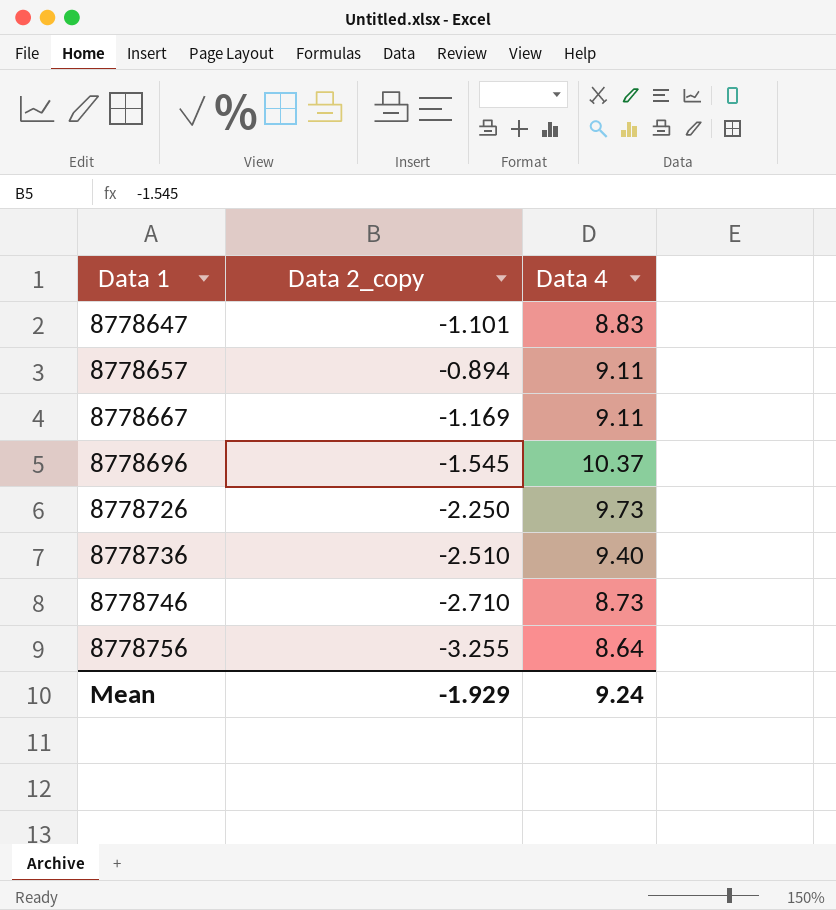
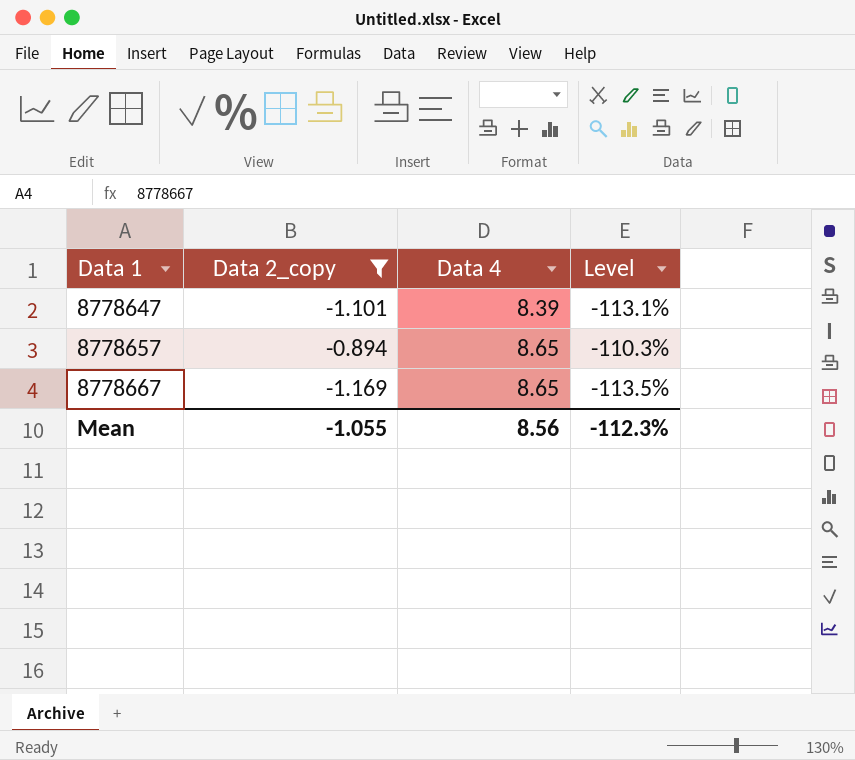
filter: none -> Data 2_copy >= -1.169
column Level | formula: none -> ([Data 2_copy] - [Data 4]) / [Data 4]
8778647 | Data 4: 8.83 -> 8.39
8778657 | Data 4: 9.11 -> 8.65
8778667 | Data 4: 9.11 -> 8.65
Mean | Data 2_copy: -1.929 -> -1.055
Mean | Data 4: 9.24 -> 8.56

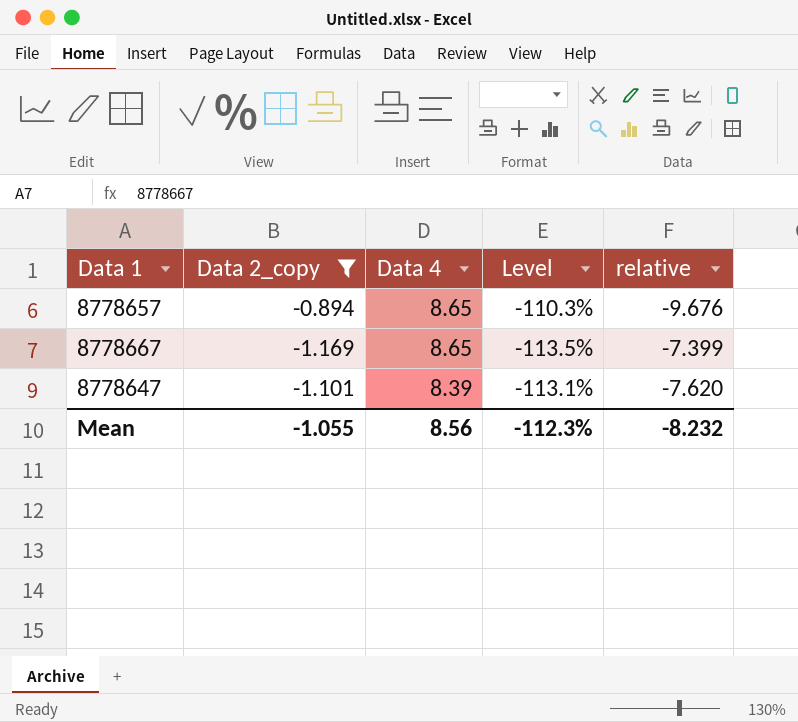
row order: Data 1 ascending -> Data 4 descending
column relative | formula: none -> [Data 4] / [Data 2_copy]

